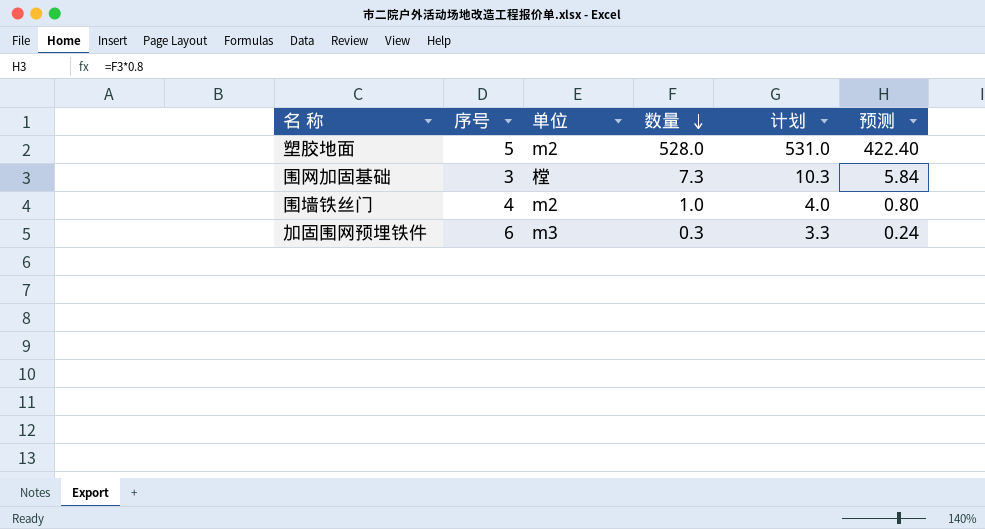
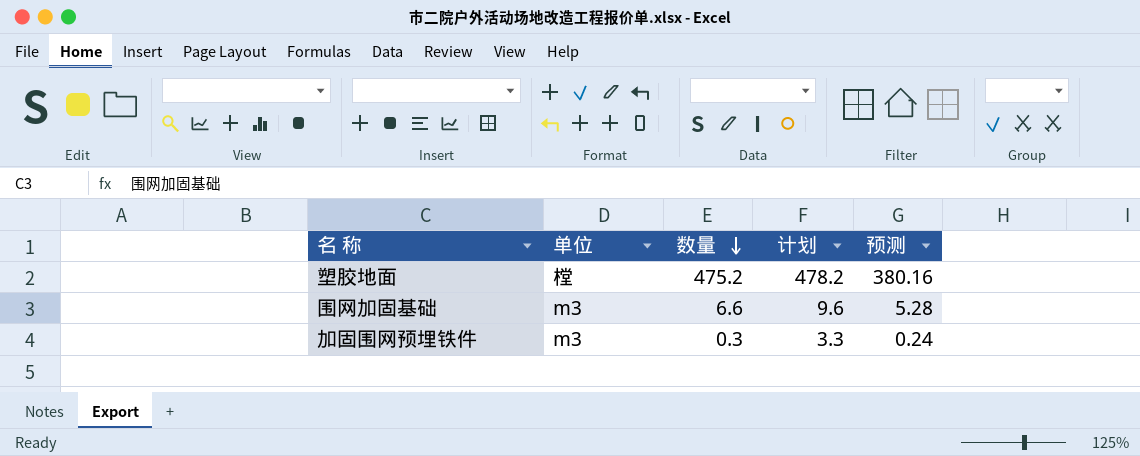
column 序号 | position: 2 -> none
row 围墙铁丝门: 4 | m2 | 1.0 | 4.0 | 0.80 -> none
塑胶地面 | 单位: m2 -> 樘
塑胶地面 | 数量: 528.0 -> 475.2
塑胶地面 | 计划: 531.0 -> 478.2
塑胶地面 | 预测: 422.40 -> 380.16
围网加固基础 | 单位: 樘 -> m3
围网加固基础 | 数量: 7.3 -> 6.6
围网加固基础 | 计划: 10.3 -> 9.6
围网加固基础 | 预测: 5.84 -> 5.28

